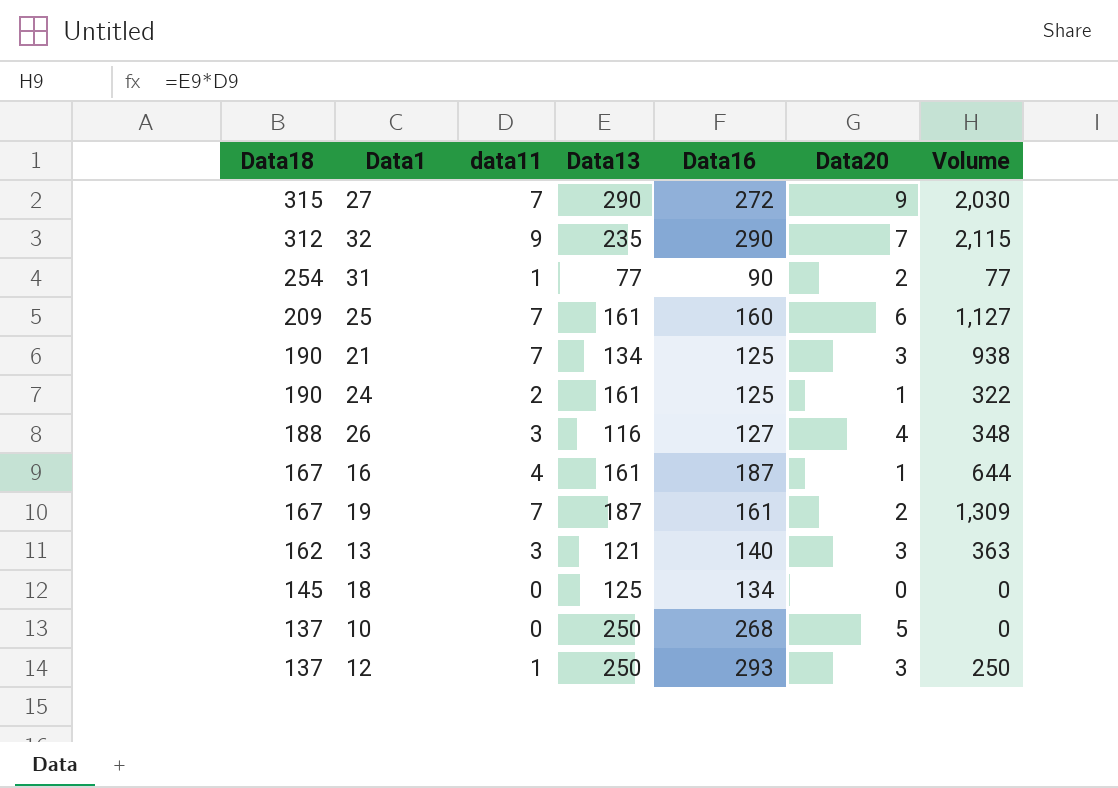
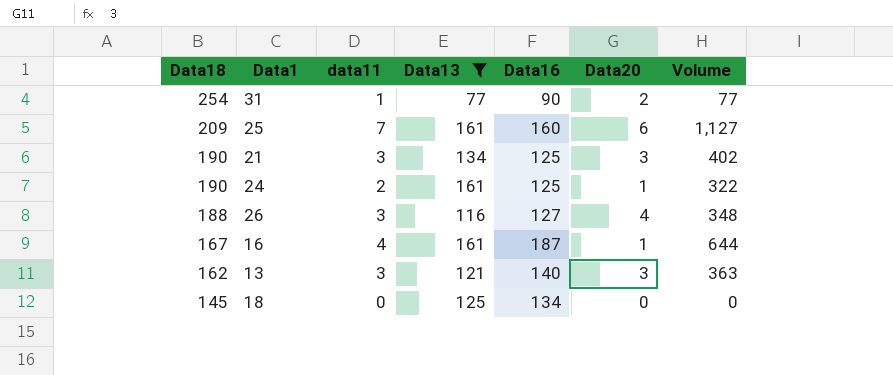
filter: none -> Data13 <= 161
21 | data11: 7 -> 3
21 | Volume: 938 -> 402

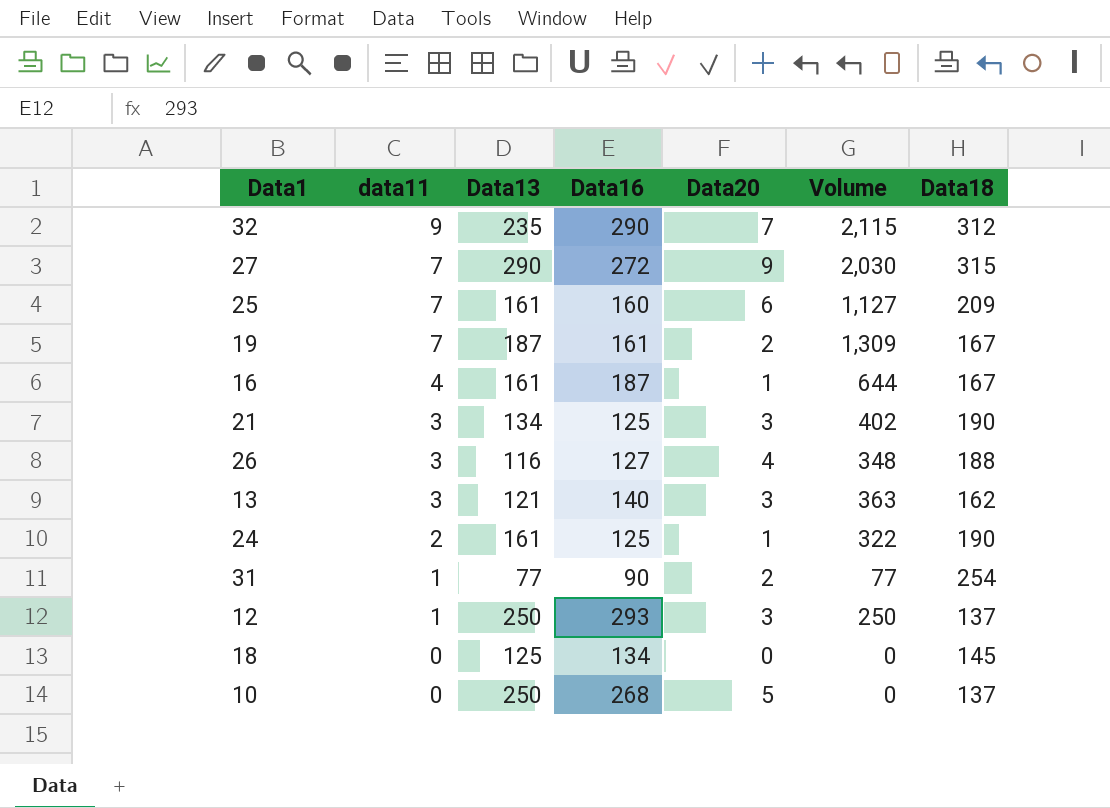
filter: Data13 <= 161 -> none
row order: Data18 descending -> data11 descending
column Data18 | position: 1 -> 7

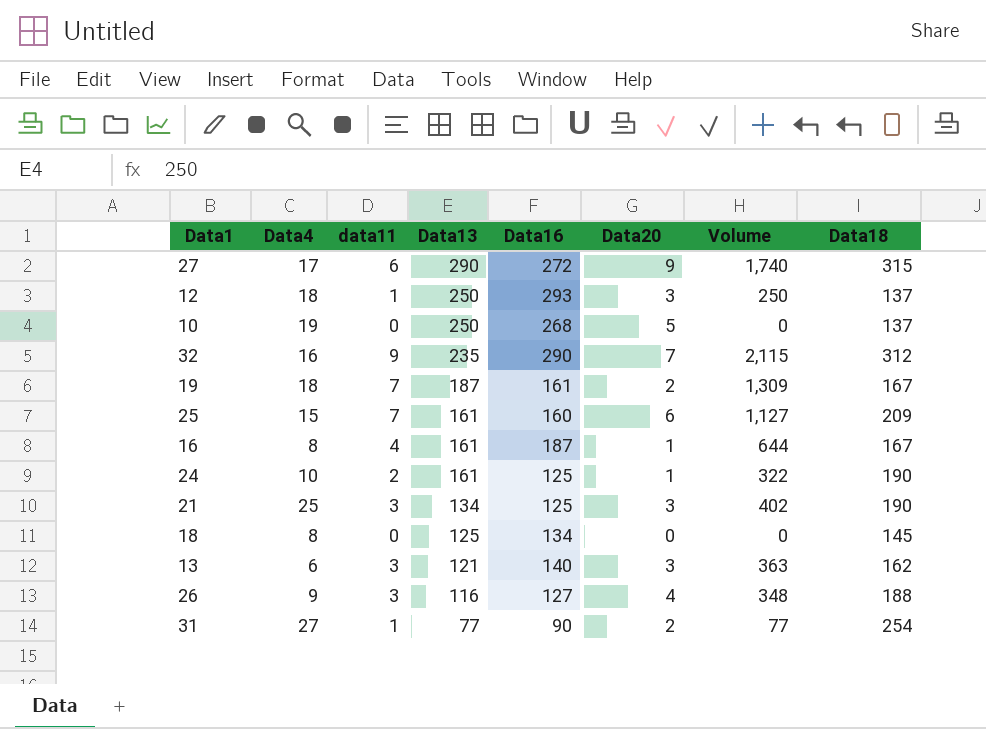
row order: data11 descending -> Data13 descending
column Data4 | position: none -> 2
27 | data11: 7 -> 6
27 | Volume: 2,030 -> 1,740

